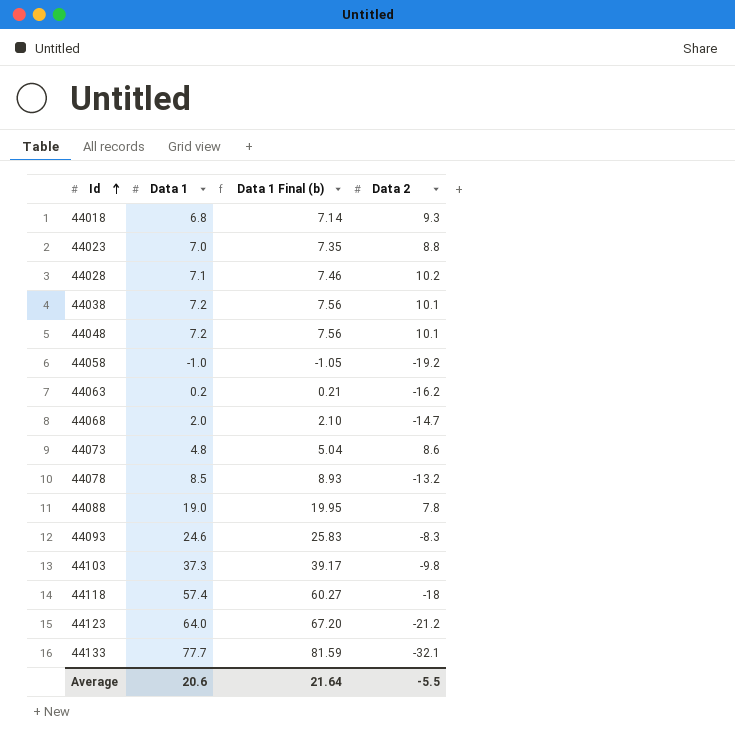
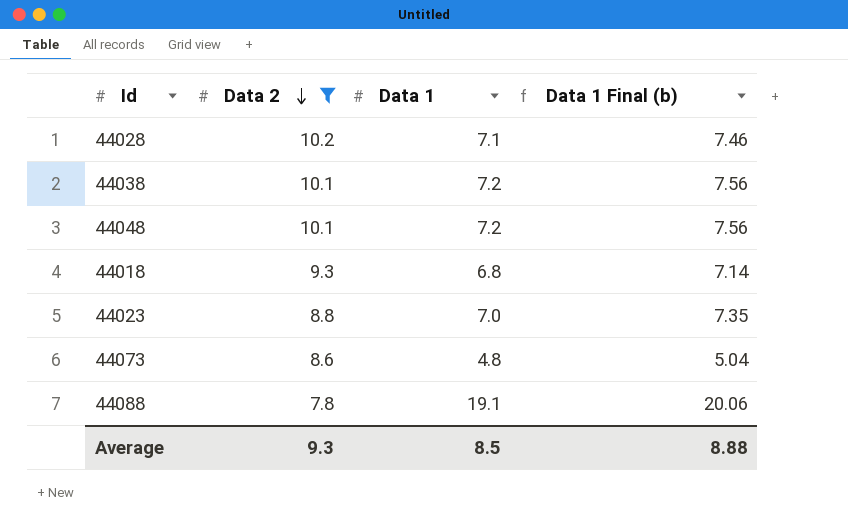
filter: none -> Data 2 >= 7.8
row order: Id ascending -> Data 2 descending
column Data 2 | position: 4 -> 2
44088 | Data 1: 19.0 -> 19.1
44088 | Data 1 Final (b): 19.95 -> 20.06
Average | Data 2: -5.5 -> 9.3
Average | Data 1: 20.6 -> 8.5
Average | Data 1 Final (b): 21.64 -> 8.88

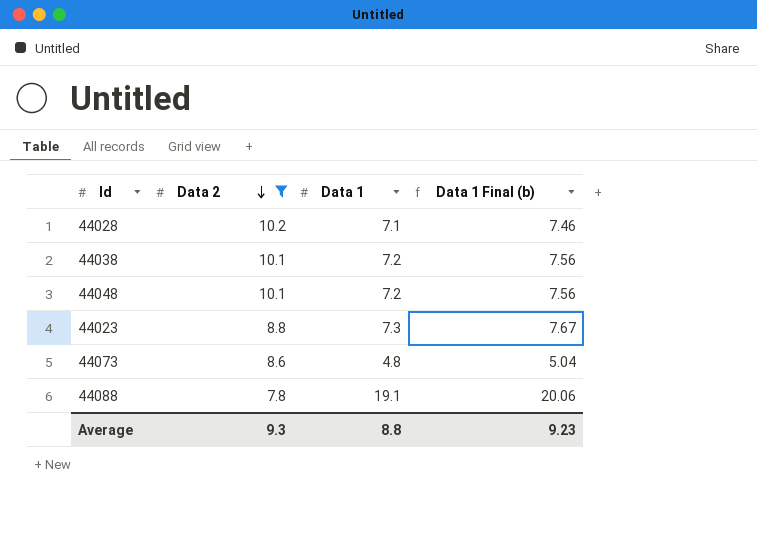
row 44018: 9.3 | 6.8 | 7.14 -> none
44023 | Data 1: 7.0 -> 7.3
44023 | Data 1 Final (b): 7.35 -> 7.67
Average | Data 1: 8.5 -> 8.8
Average | Data 1 Final (b): 8.88 -> 9.23

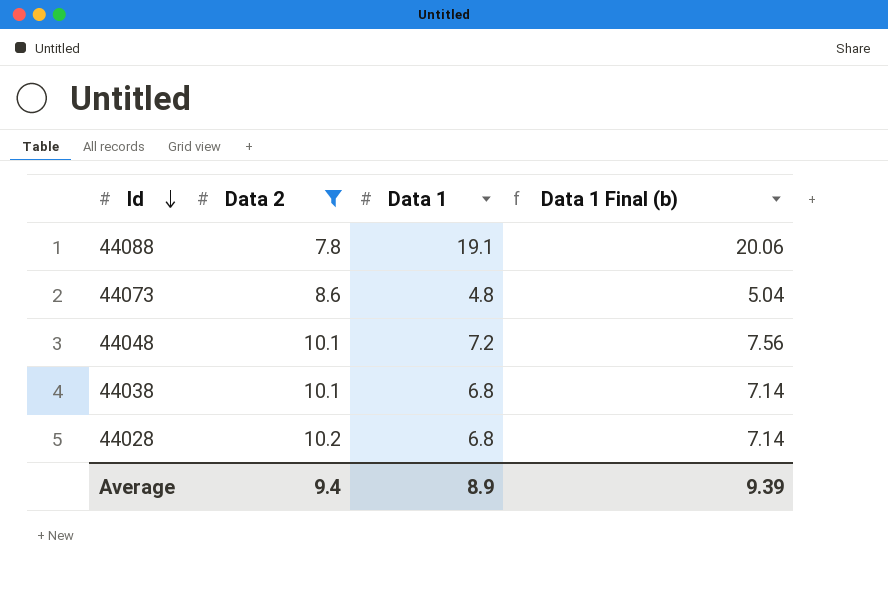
row order: Data 2 descending -> Id descending
row 44023: 8.8 | 7.3 | 7.67 -> none
44038 | Data 1: 7.2 -> 6.8
44038 | Data 1 Final (b): 7.56 -> 7.14
44028 | Data 1: 7.1 -> 6.8
44028 | Data 1 Final (b): 7.46 -> 7.14
Average | Data 2: 9.3 -> 9.4
Average | Data 1: 8.8 -> 8.9
Average | Data 1 Final (b): 9.23 -> 9.39

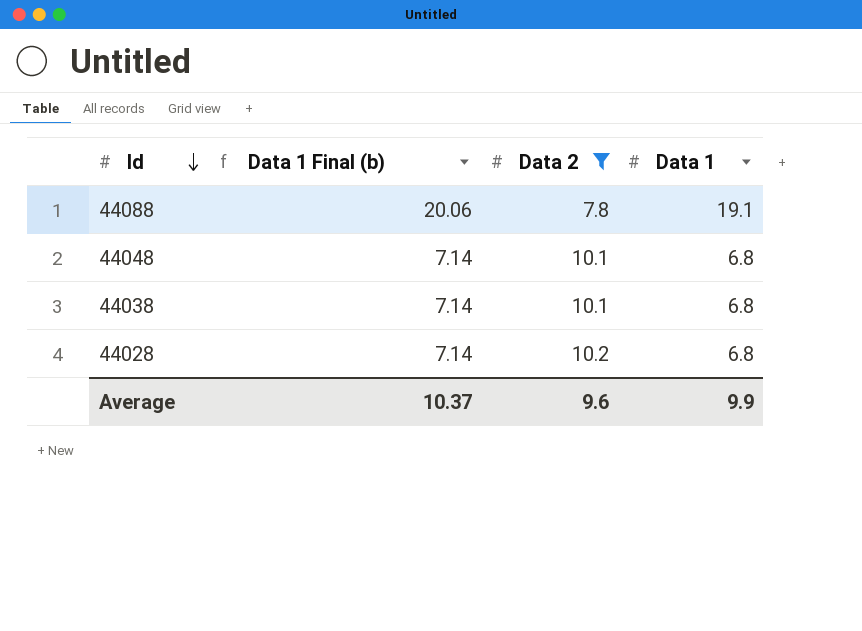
column Data 1 Final (b) | position: 4 -> 2
row 44073: 8.6 | 4.8 | 5.04 -> none
44048 | Data 1 Final (b): 7.56 -> 7.14
44048 | Data 1: 7.2 -> 6.8
Average | Data 1 Final (b): 9.39 -> 10.37
Average | Data 2: 9.4 -> 9.6
Average | Data 1: 8.9 -> 9.9

